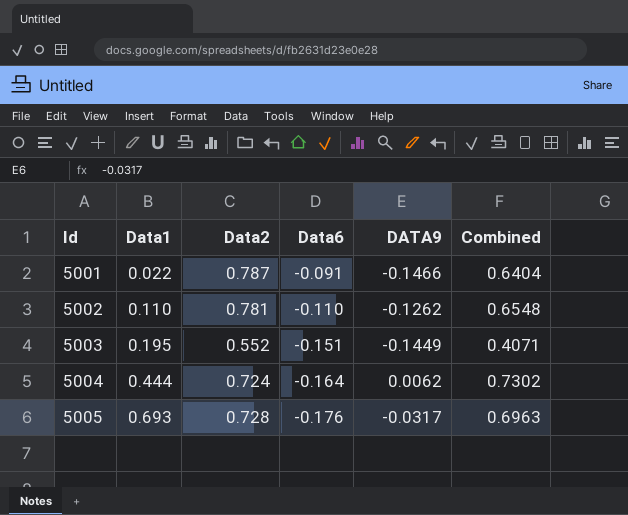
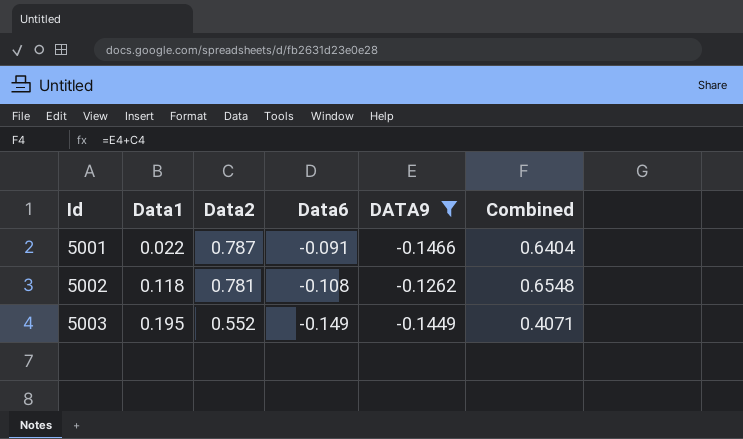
filter: none -> DATA9 <= -0.1262
5002 | Data1: 0.110 -> 0.118
5002 | Data6: -0.110 -> -0.108
5003 | Data6: -0.151 -> -0.149

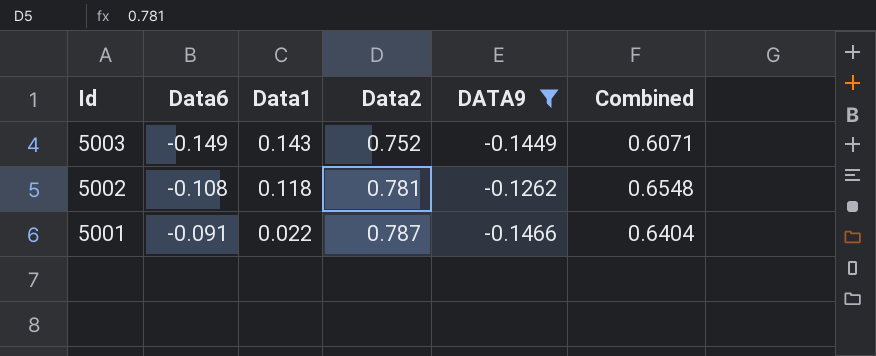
row order: Id ascending -> Id descending
column Data6 | position: 4 -> 2
5003 | Data1: 0.195 -> 0.143
5003 | Data2: 0.552 -> 0.752
5003 | Combined: 0.4071 -> 0.6071

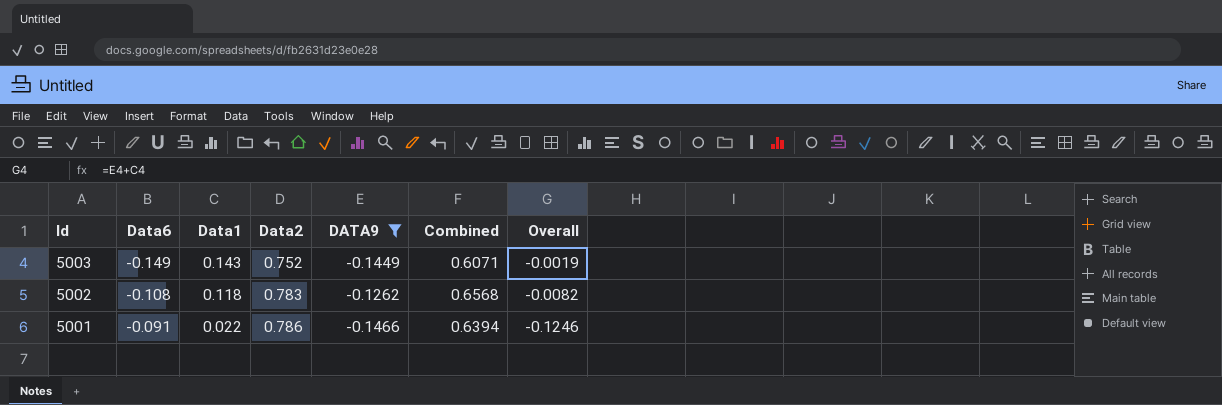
column Overall | formula: none -> [Data1] + [DATA9]
5002 | Data2: 0.781 -> 0.783
5002 | Combined: 0.6548 -> 0.6568
5001 | Data2: 0.787 -> 0.786
5001 | Combined: 0.6404 -> 0.6394

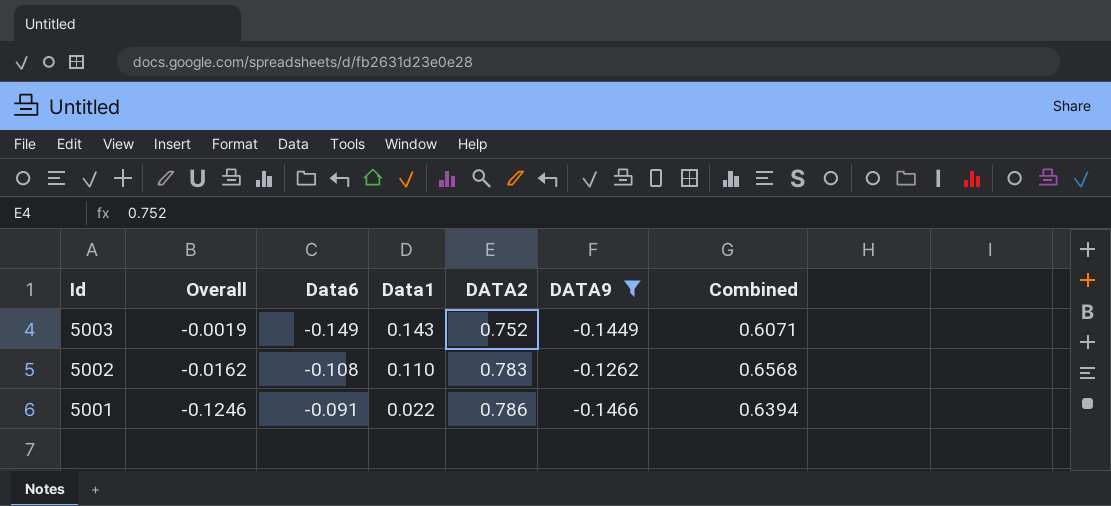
column Overall | position: 7 -> 2
column name: Data2 -> DATA2
5002 | Overall: -0.0082 -> -0.0162
5002 | Data1: 0.118 -> 0.110

